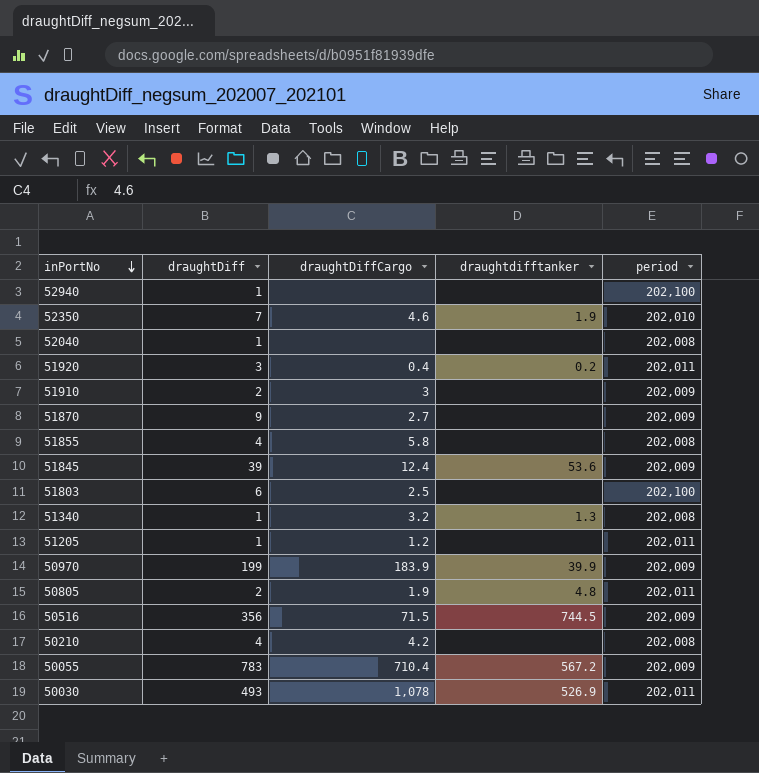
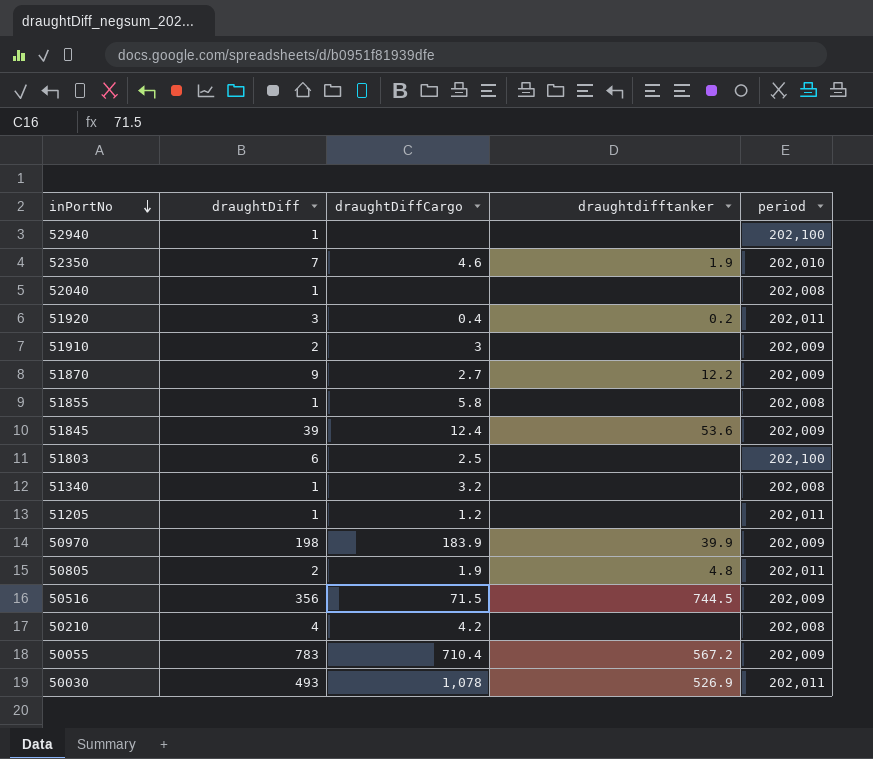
51870 | draughtdifftanker: none -> 12.2
51855 | draughtDiff: 4 -> 1
51340 | draughtdifftanker: 1.3 -> none
50970 | draughtDiff: 199 -> 198

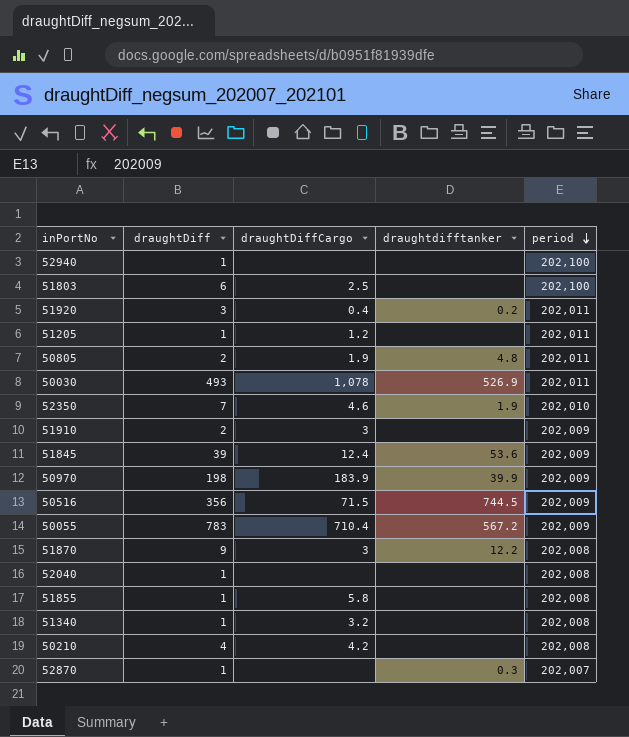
row order: inPortNo descending -> period descending
51870 | draughtDiffCargo: 2.7 -> 3
51870 | period: 202,009 -> 202,008
row 52870: none -> 1 | none | 0.3 | 202,007

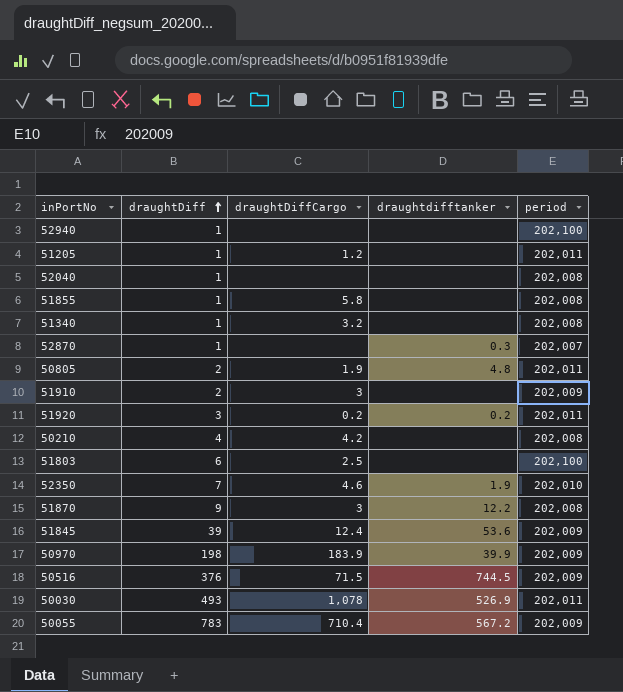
row order: period descending -> draughtDiff ascending
51920 | draughtDiffCargo: 0.4 -> 0.2
50516 | draughtDiff: 356 -> 376

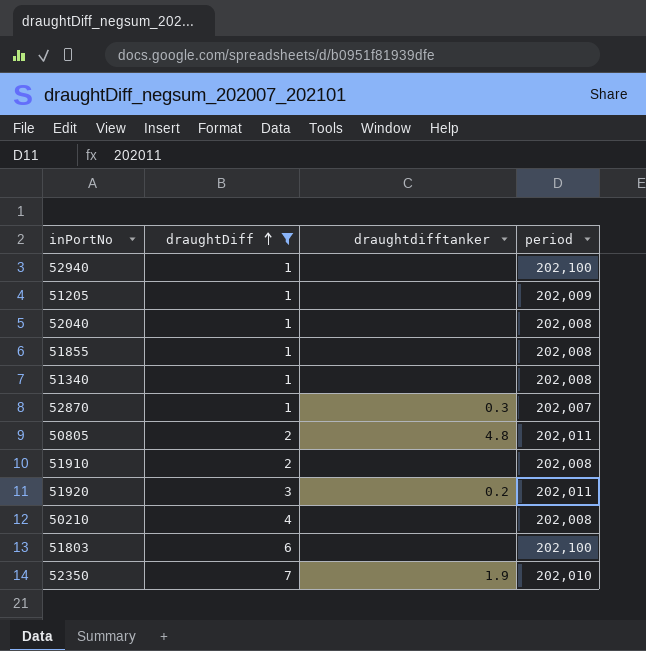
filter: none -> draughtDiff <= 7
column draughtDiffCargo | position: 3 -> none
51205 | period: 202,011 -> 202,009
51910 | period: 202,009 -> 202,008

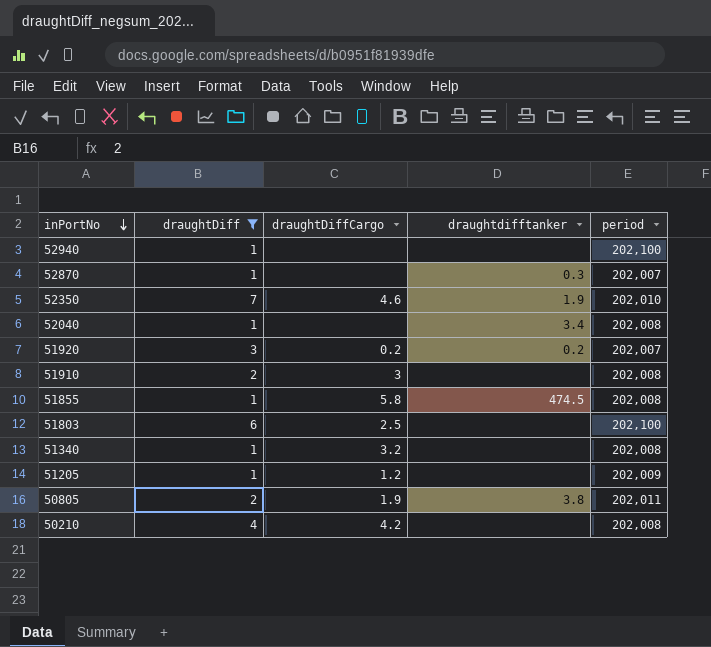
row order: draughtDiff ascending -> inPortNo descending
column draughtDiffCargo | position: none -> 3
52040 | draughtdifftanker: none -> 3.4
51920 | period: 202,011 -> 202,007
51855 | draughtdifftanker: none -> 474.5
50805 | draughtdifftanker: 4.8 -> 3.8

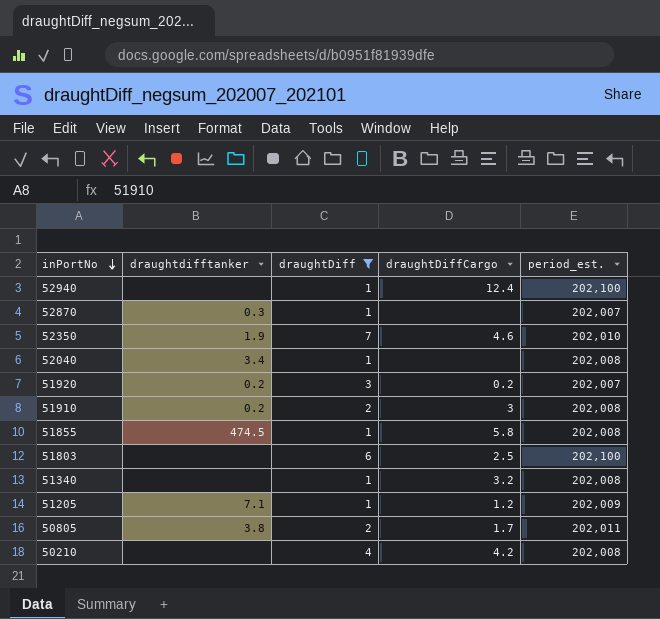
column draughtdifftanker | position: 4 -> 2
column name: period -> period_est.
52940 | draughtDiffCargo: none -> 12.4
51910 | draughtdifftanker: none -> 0.2
51205 | draughtdifftanker: none -> 7.1
50805 | draughtDiffCargo: 1.9 -> 1.7

